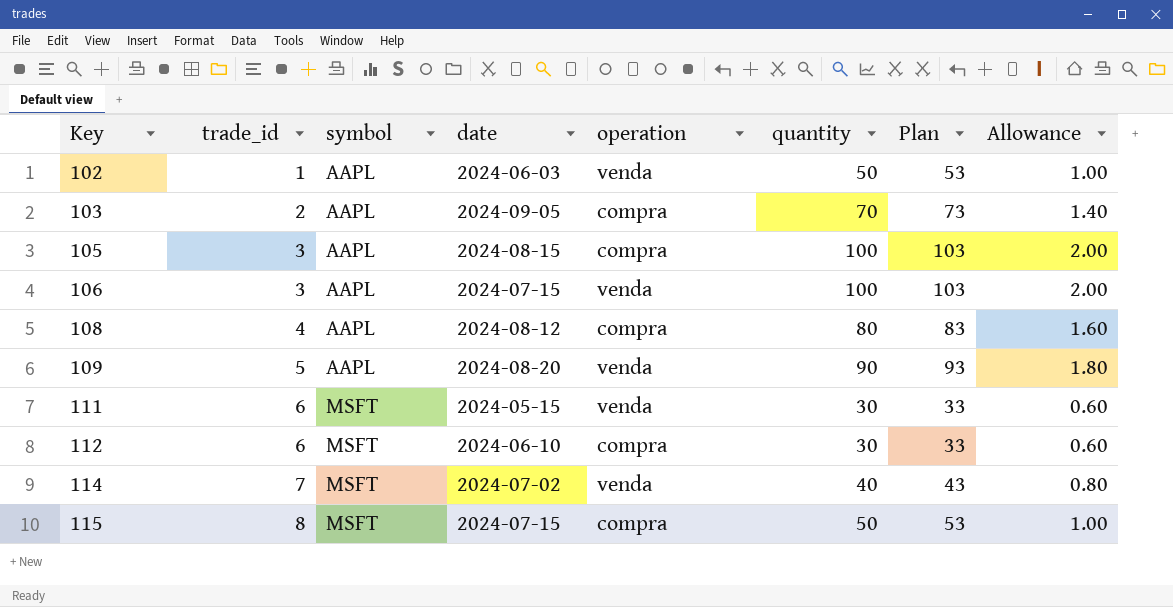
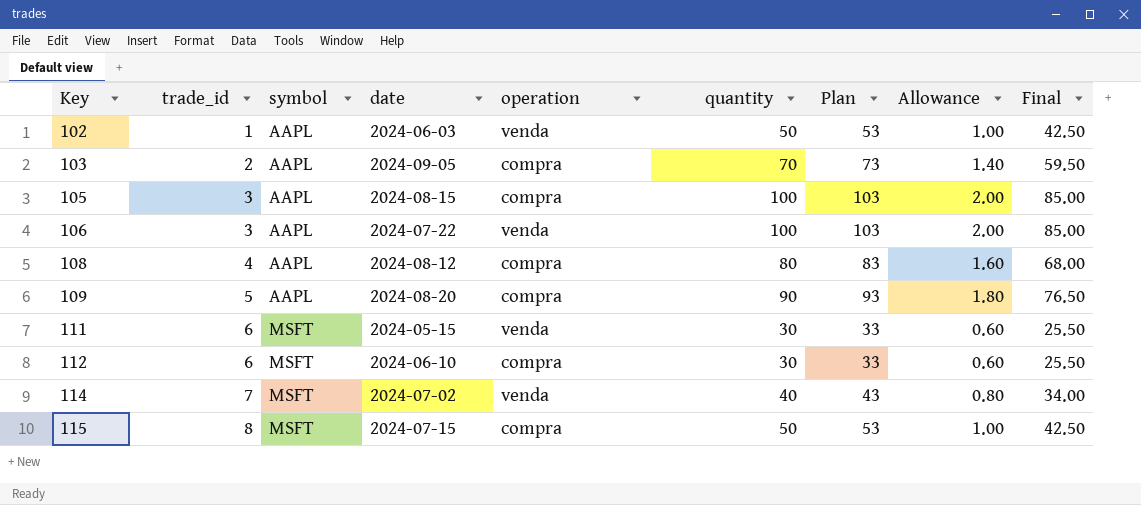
column Final | formula: none -> [quantity] * 0.85
106 | date: 2024-07-15 -> 2024-07-22
109 | operation: venda -> compra

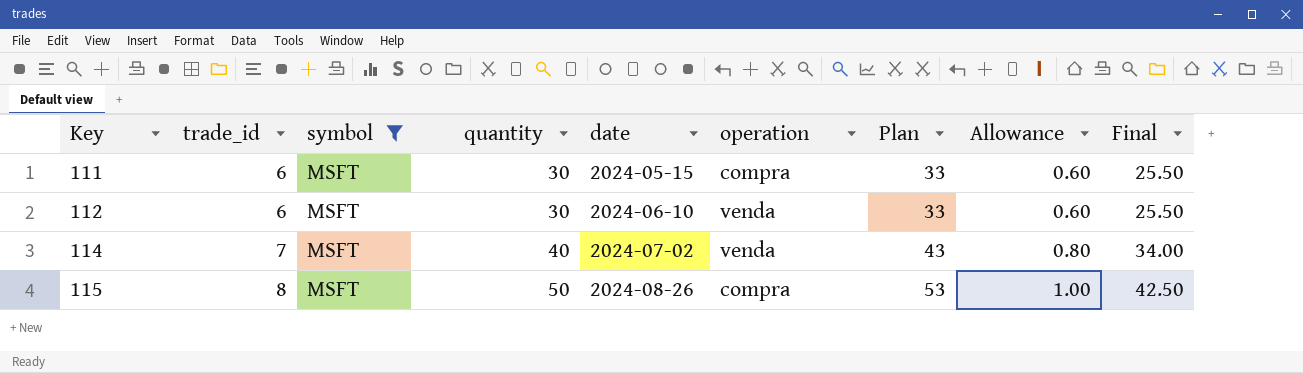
filter: none -> symbol = MSFT
column quantity | position: 6 -> 4
111 | operation: venda -> compra
112 | operation: compra -> venda
115 | date: 2024-07-15 -> 2024-08-26

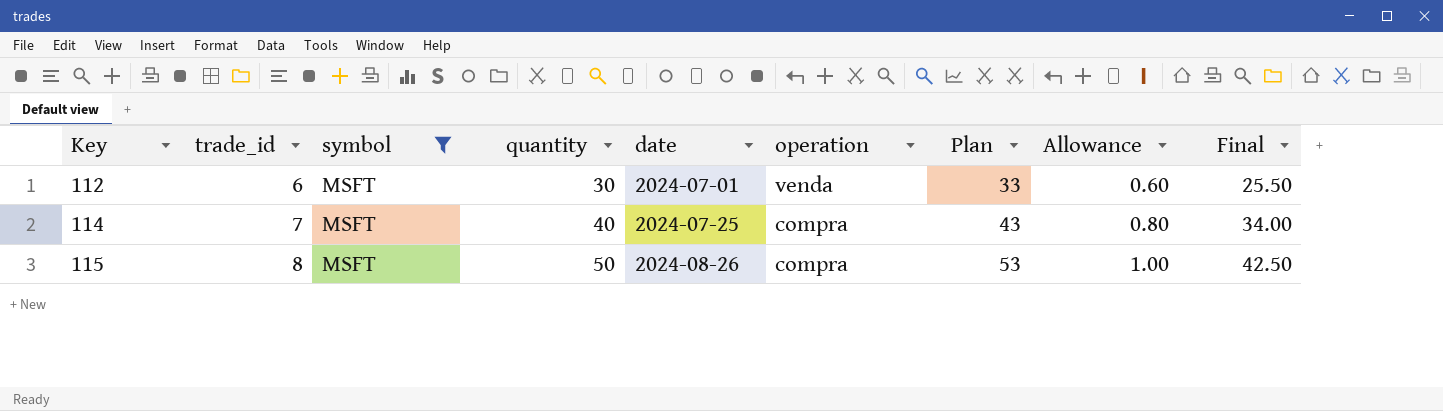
row 111: 6 | MSFT | 30 | 2024-05-15 | compra | 33 | 0.60 | 25.50 -> none
112 | date: 2024-06-10 -> 2024-07-01
114 | date: 2024-07-02 -> 2024-07-25
114 | operation: venda -> compra

